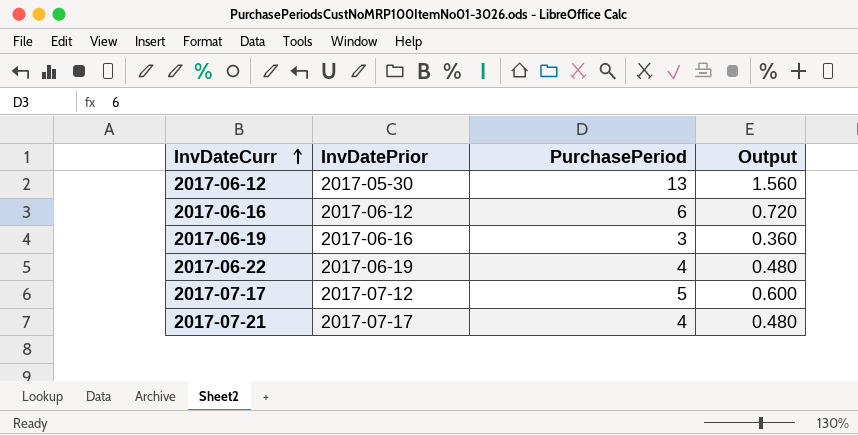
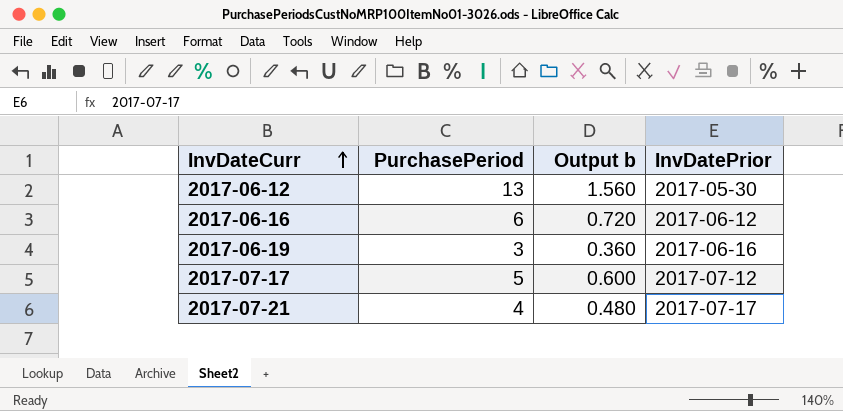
column name: Output -> Output b
column InvDatePrior | position: 2 -> 4
row 2017-06-22: 2017-06-19 | 4 | 0.480 -> none

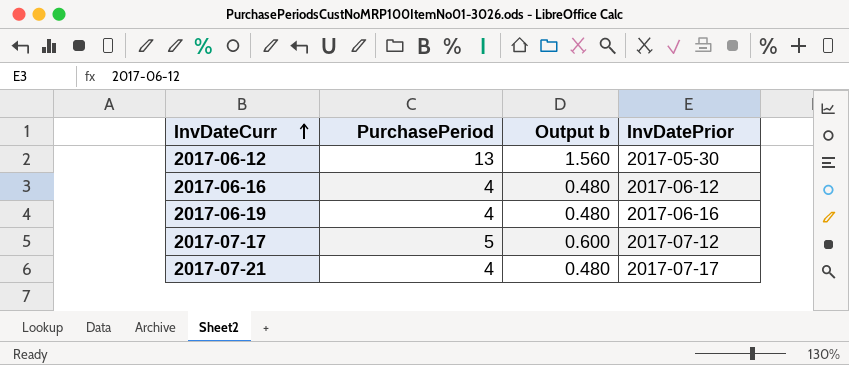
2017-06-16 | PurchasePeriod: 6 -> 4
2017-06-16 | Output b: 0.720 -> 0.480
2017-06-19 | PurchasePeriod: 3 -> 4
2017-06-19 | Output b: 0.360 -> 0.480

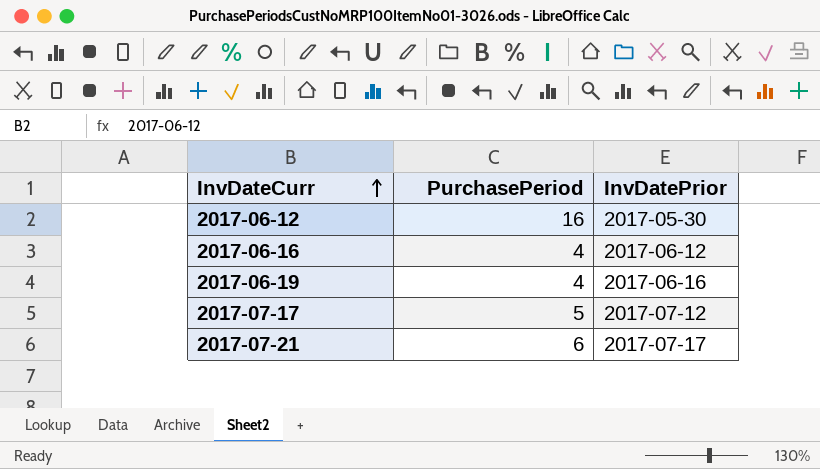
column Output b | formula: [PurchasePeriod] * 0.12 -> none
2017-06-12 | PurchasePeriod: 13 -> 16
2017-07-21 | PurchasePeriod: 4 -> 6

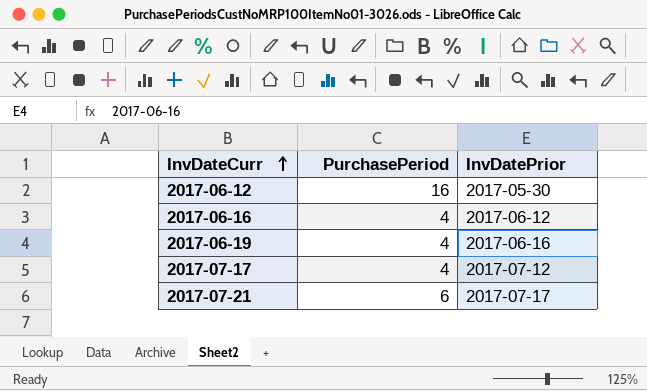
2017-07-17 | PurchasePeriod: 5 -> 4

